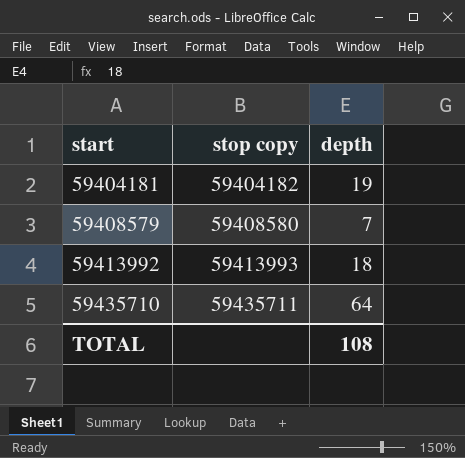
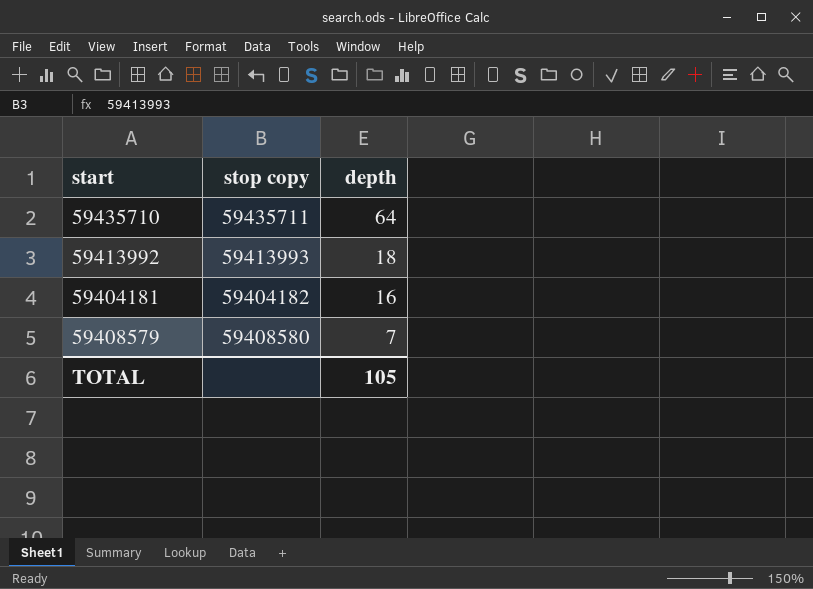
row order: start ascending -> depth descending
59404181 | depth: 19 -> 16
TOTAL | depth: 108 -> 105

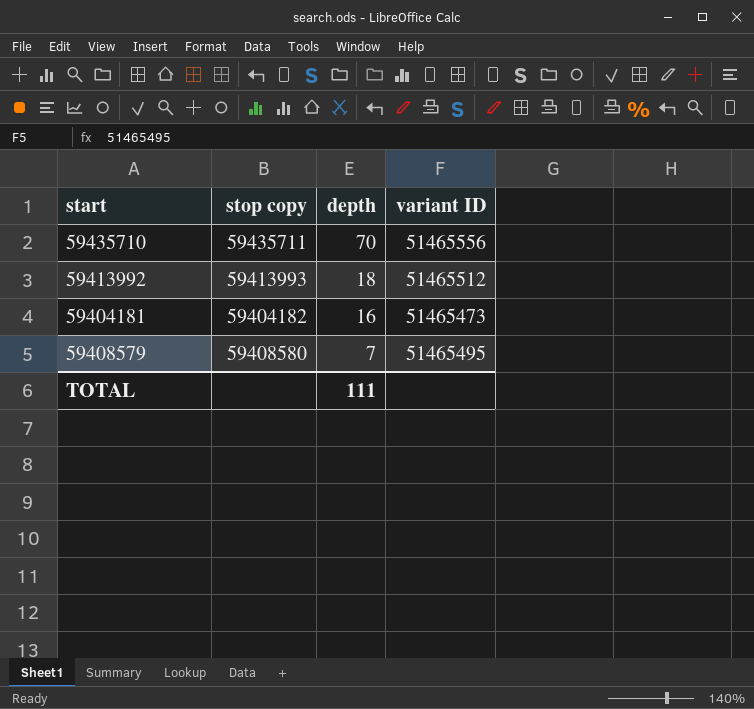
column variant ID | position: none -> 4
59435710 | depth: 64 -> 70
TOTAL | depth: 105 -> 111

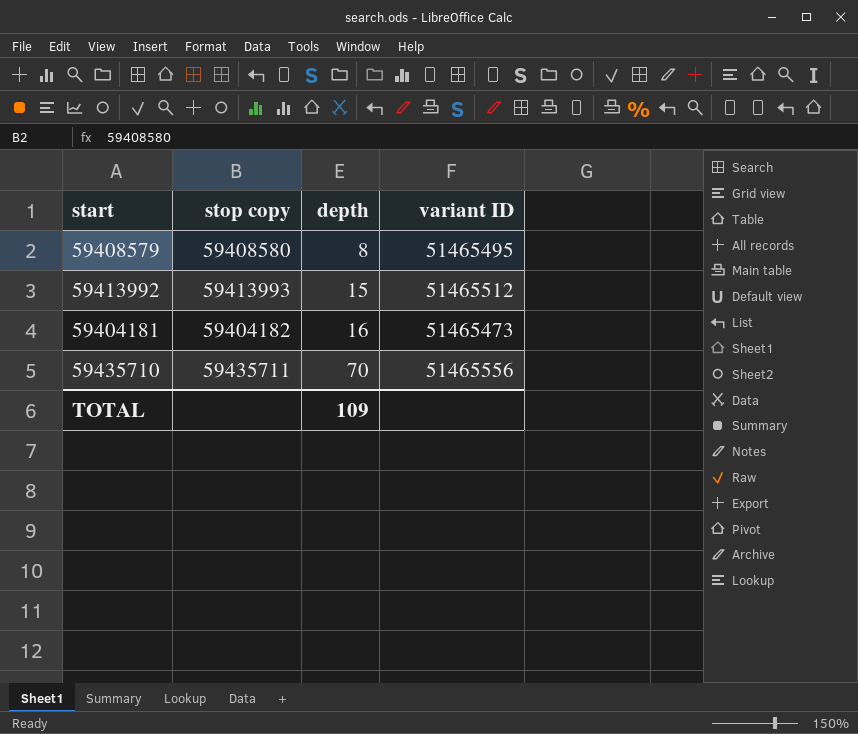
row order: depth descending -> depth ascending
59408579 | depth: 7 -> 8
59413992 | depth: 18 -> 15
TOTAL | depth: 111 -> 109

